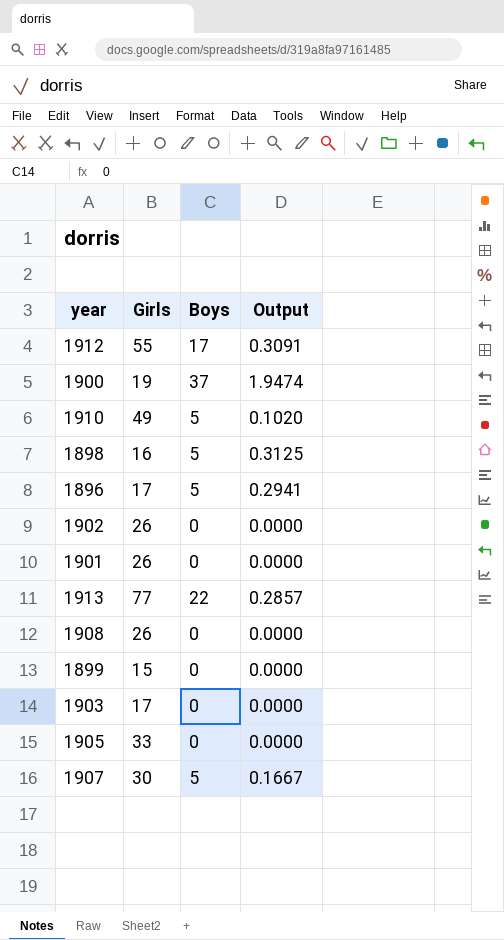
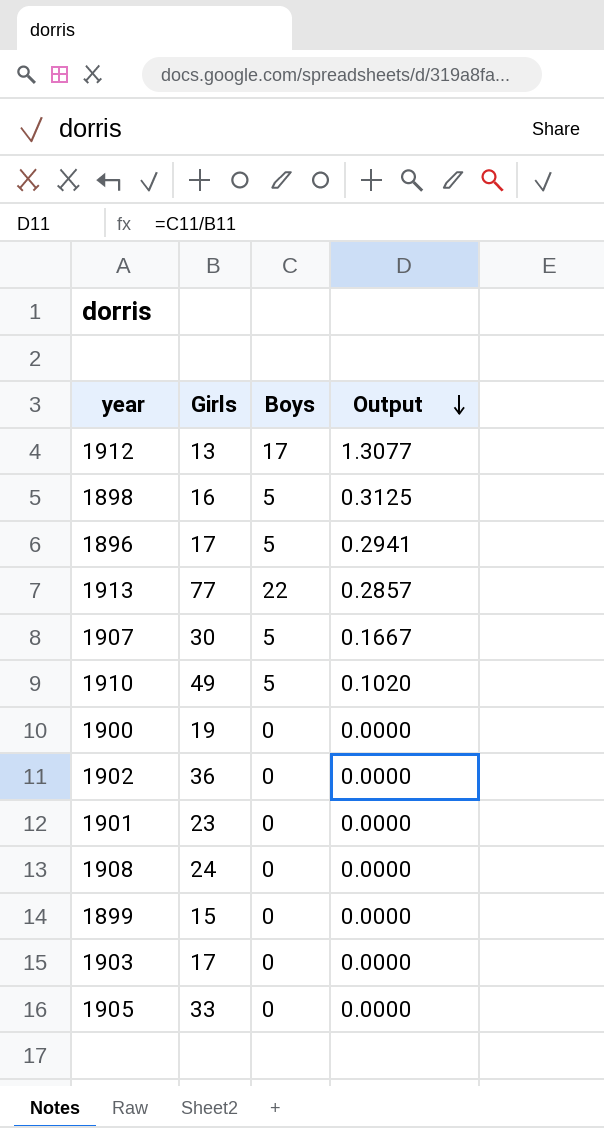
row order: none -> Output descending
1912 | Girls: 55 -> 13
1912 | Output: 0.3091 -> 1.3077
1900 | Boys: 37 -> 0
1900 | Output: 1.9474 -> 0.0000
1902 | Girls: 26 -> 36
1901 | Girls: 26 -> 23
1908 | Girls: 26 -> 24

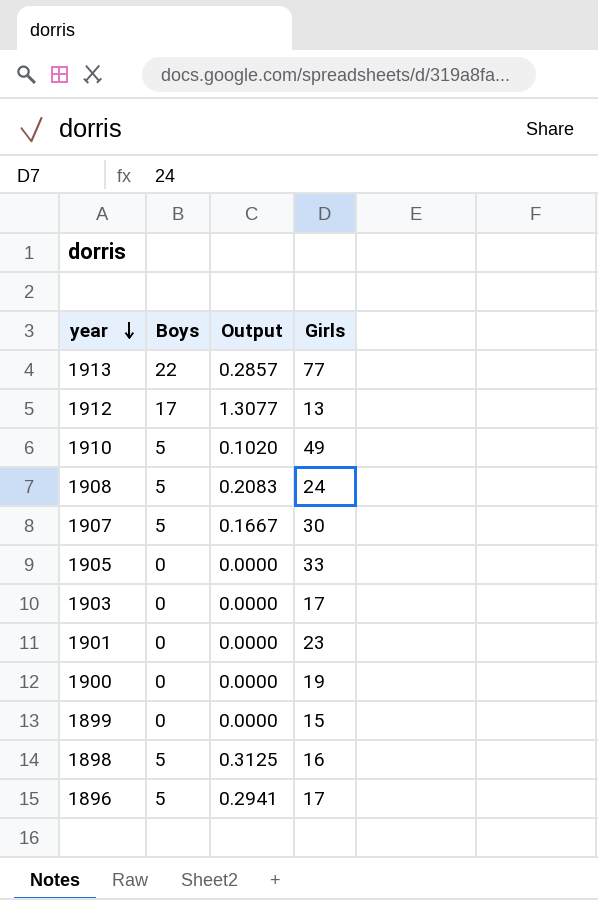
row order: Output descending -> year descending
column Girls | position: 2 -> 4
row 1902: 36 | 0 | 0.0000 -> none
1908 | Boys: 0 -> 5
1908 | Output: 0.0000 -> 0.2083

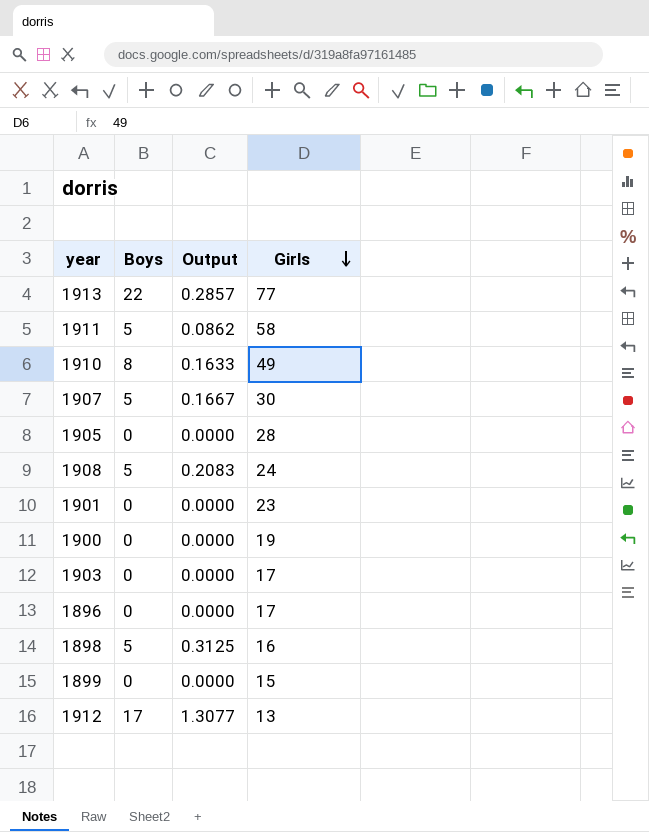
row order: year descending -> Girls descending
row 1911: none -> 5 | 0.0862 | 58
1910 | Boys: 5 -> 8
1910 | Output: 0.1020 -> 0.1633
1905 | Girls: 33 -> 28
1896 | Boys: 5 -> 0
1896 | Output: 0.2941 -> 0.0000

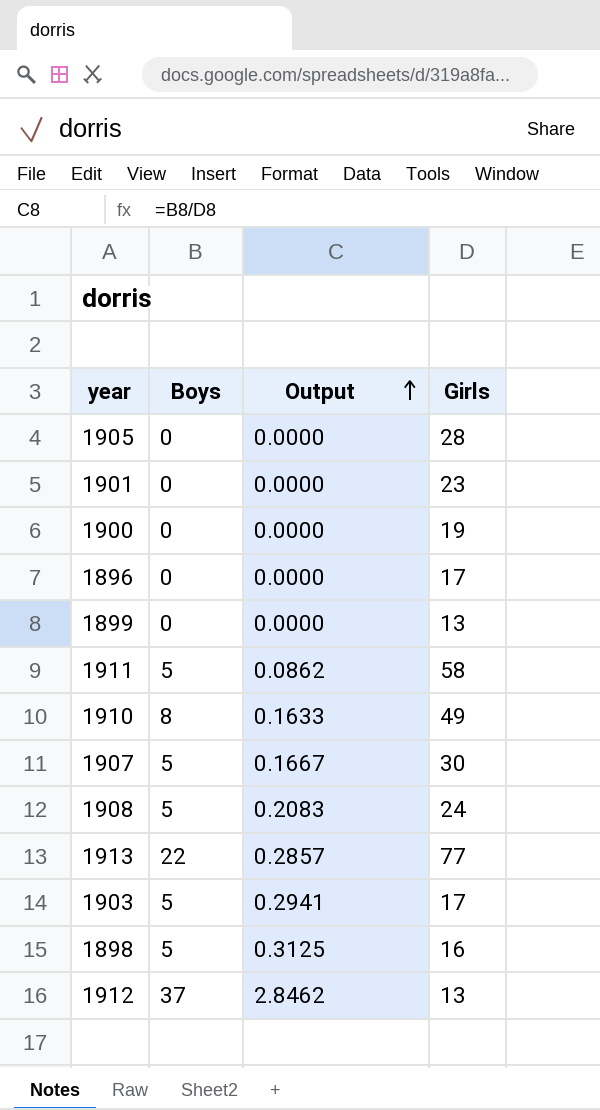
row order: Girls descending -> Output ascending
1899 | Girls: 15 -> 13
1903 | Boys: 0 -> 5
1903 | Output: 0.0000 -> 0.2941
1912 | Boys: 17 -> 37
1912 | Output: 1.3077 -> 2.8462

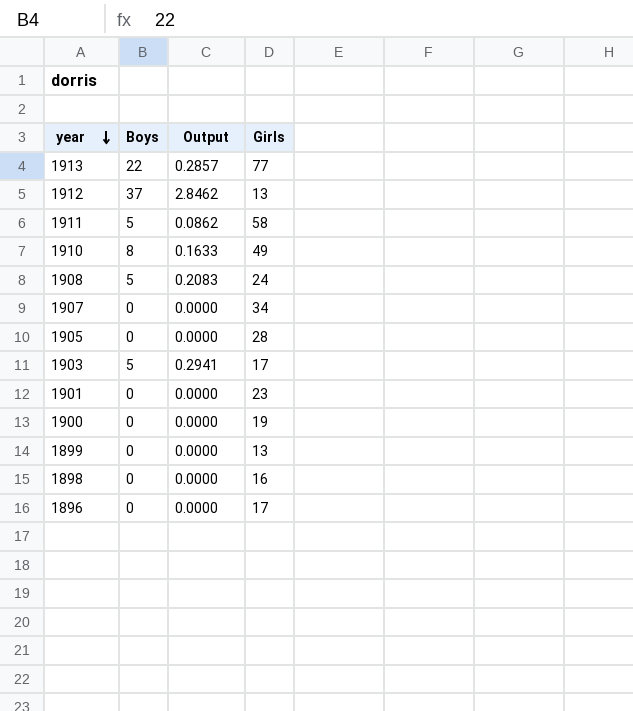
row order: Output ascending -> year descending
1907 | Boys: 5 -> 0
1907 | Output: 0.1667 -> 0.0000
1907 | Girls: 30 -> 34
1898 | Boys: 5 -> 0
1898 | Output: 0.3125 -> 0.0000

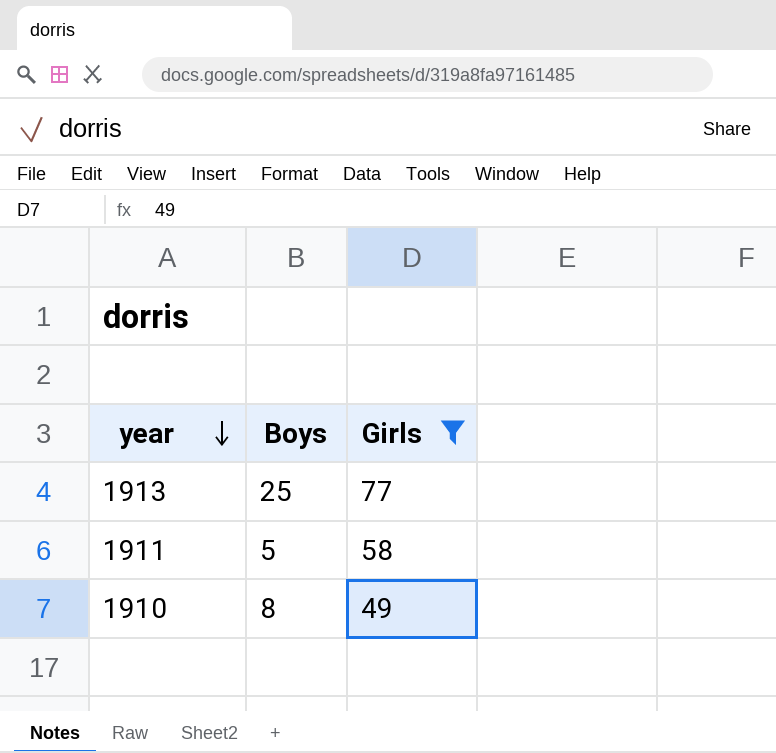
filter: none -> Girls >= 49
column Output | formula: [Boys] / [Girls] -> none
1913 | Boys: 22 -> 25

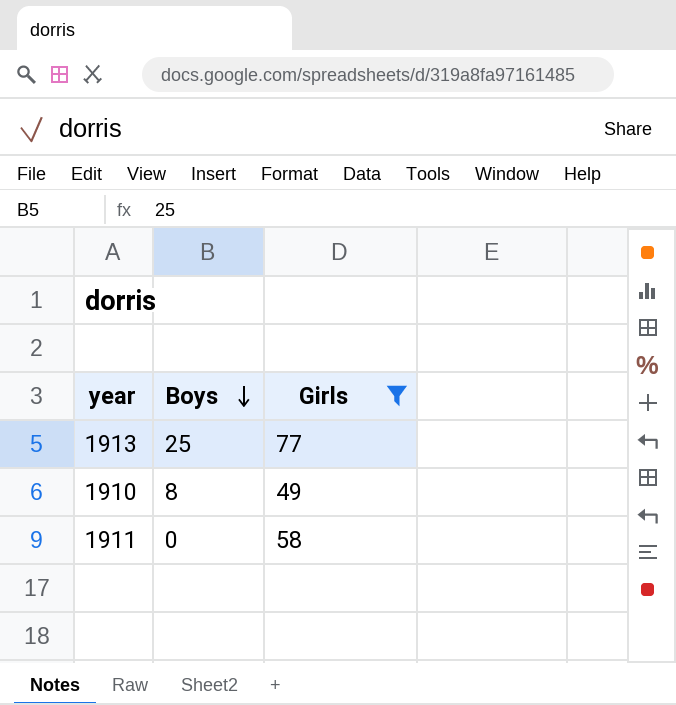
row order: year descending -> Boys descending
1911 | Boys: 5 -> 0

